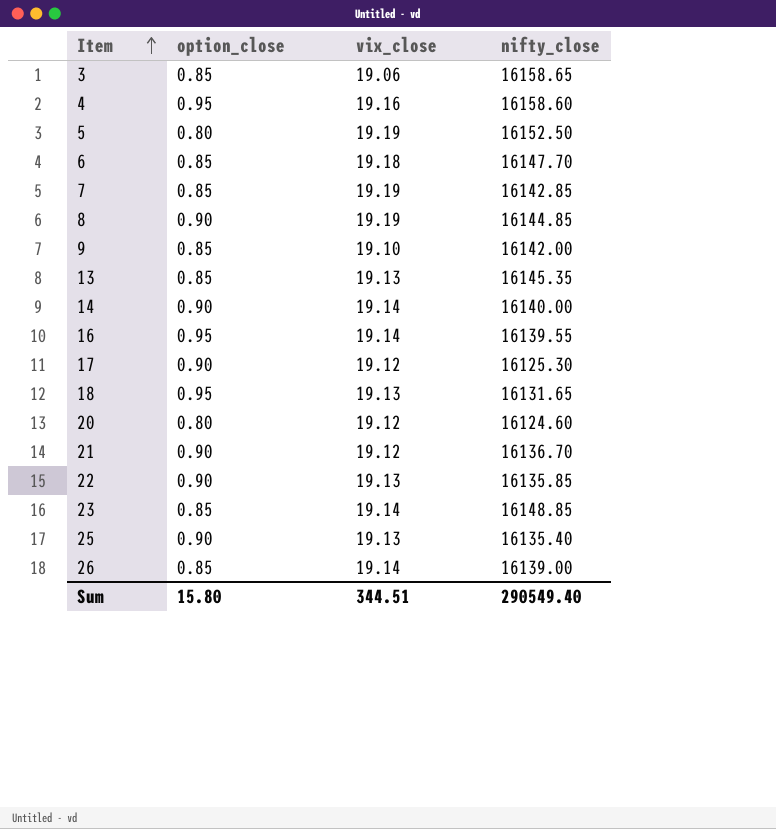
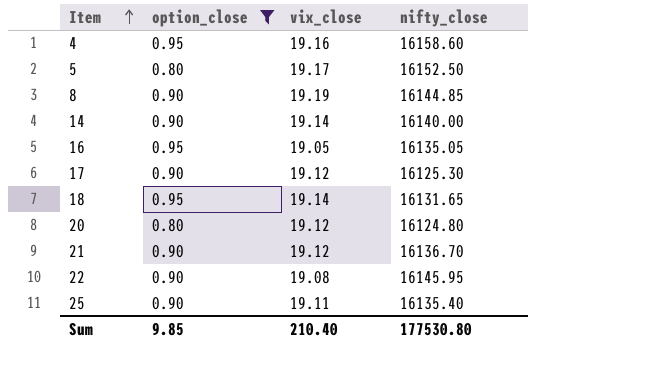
filter: none -> option_close != 0.85
5 | vix_close: 19.19 -> 19.17
16 | vix_close: 19.14 -> 19.05
16 | nifty_close: 16139.55 -> 16135.05
18 | vix_close: 19.13 -> 19.14
20 | nifty_close: 16124.60 -> 16124.80
22 | vix_close: 19.13 -> 19.08
22 | nifty_close: 16135.85 -> 16145.95
25 | vix_close: 19.13 -> 19.11
Sum | option_close: 15.80 -> 9.85
Sum | vix_close: 344.51 -> 210.40
Sum | nifty_close: 290549.40 -> 177530.80

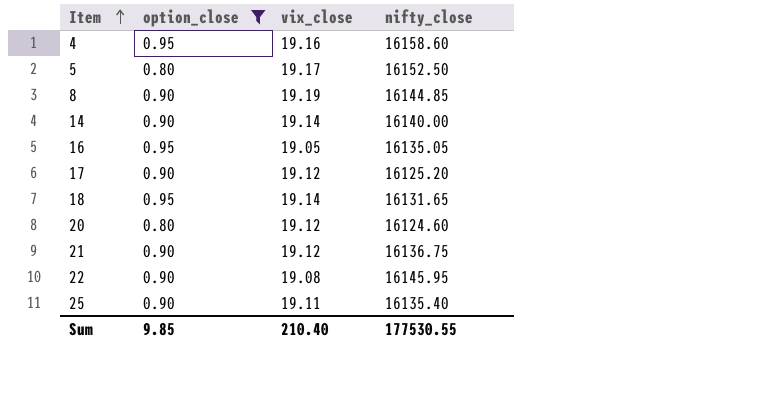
17 | nifty_close: 16125.30 -> 16125.20
20 | nifty_close: 16124.80 -> 16124.60
21 | nifty_close: 16136.70 -> 16136.75
Sum | nifty_close: 177530.80 -> 177530.55

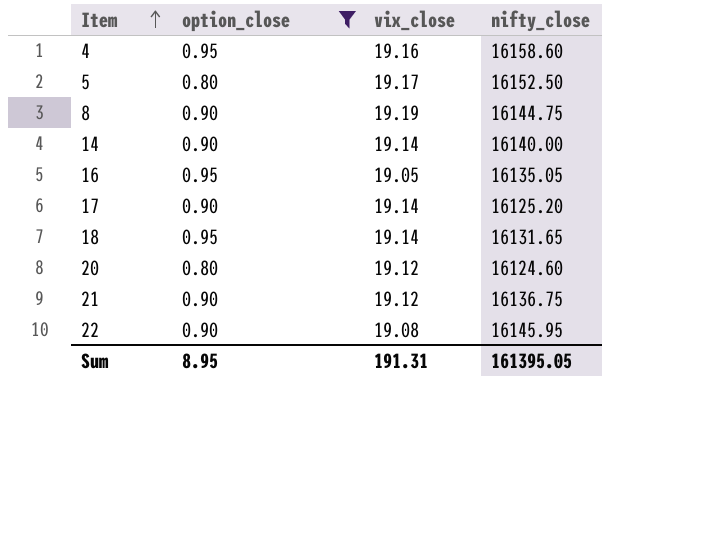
row 25: 0.90 | 19.11 | 16135.40 -> none
8 | nifty_close: 16144.85 -> 16144.75
17 | vix_close: 19.12 -> 19.14
Sum | option_close: 9.85 -> 8.95
Sum | vix_close: 210.40 -> 191.31
Sum | nifty_close: 177530.55 -> 161395.05

